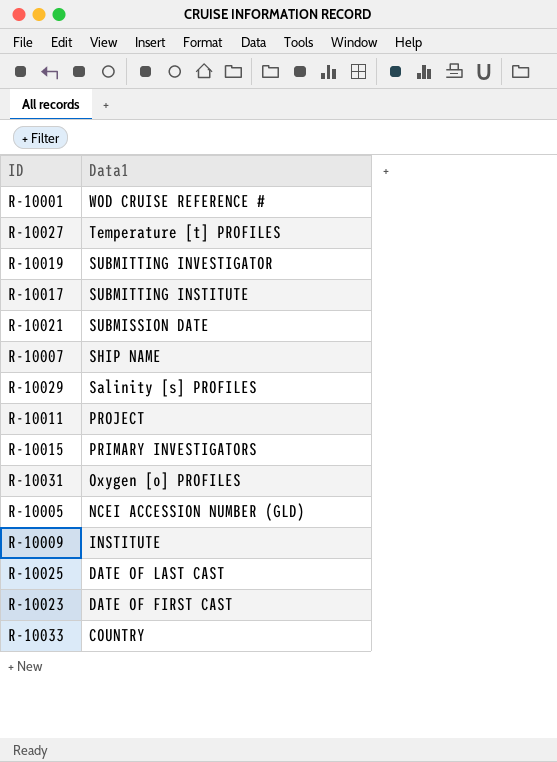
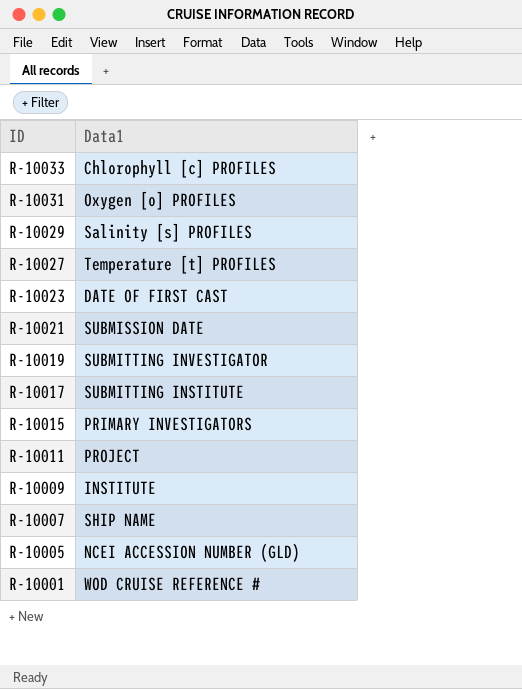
row order: Data1 descending -> ID descending
row R-10025: DATE OF LAST CAST -> none
R-10033 | Data1: COUNTRY -> Chlorophyll [c] PROFILES

